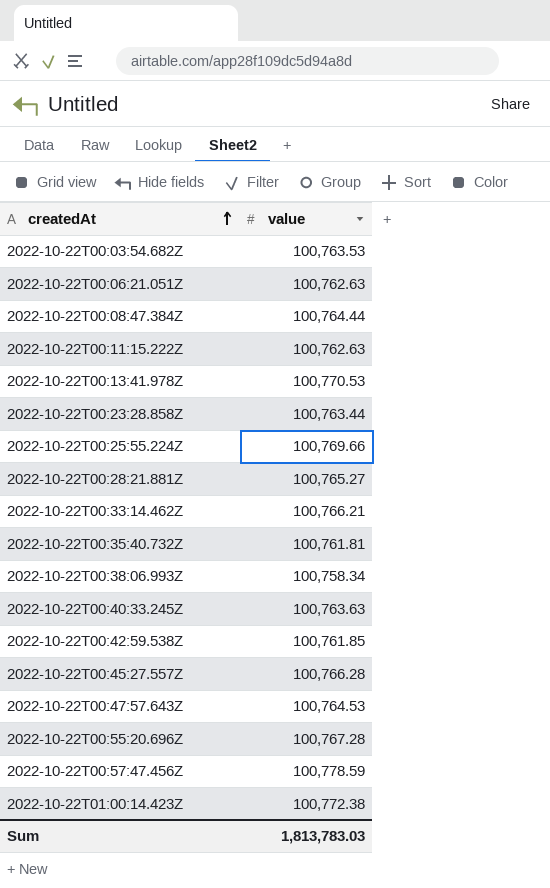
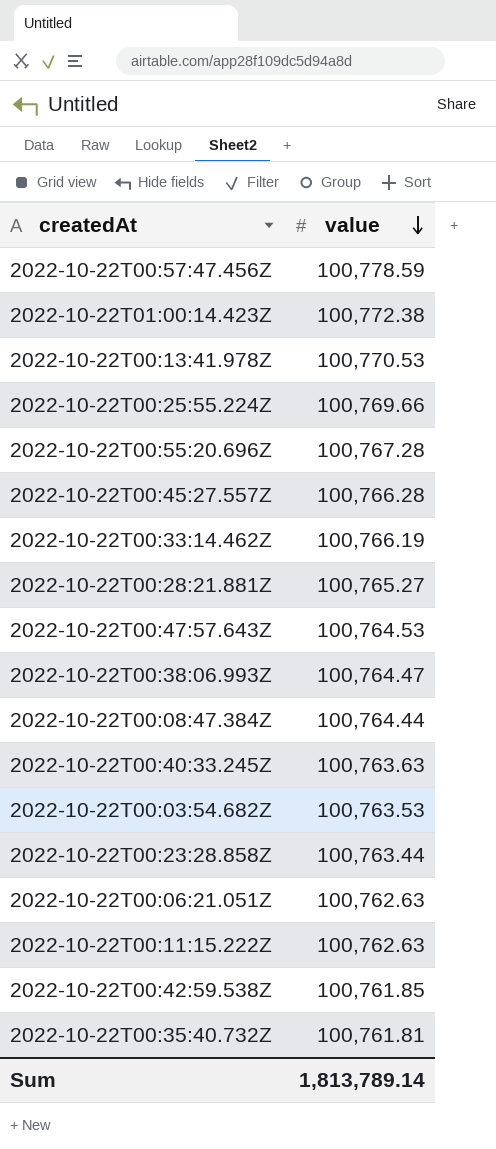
row order: createdAt ascending -> value descending
2022-10-22T00:33:14.462Z | value: 100,766.21 -> 100,766.19
2022-10-22T00:38:06.993Z | value: 100,758.34 -> 100,764.47
Sum | value: 1,813,783.03 -> 1,813,789.14

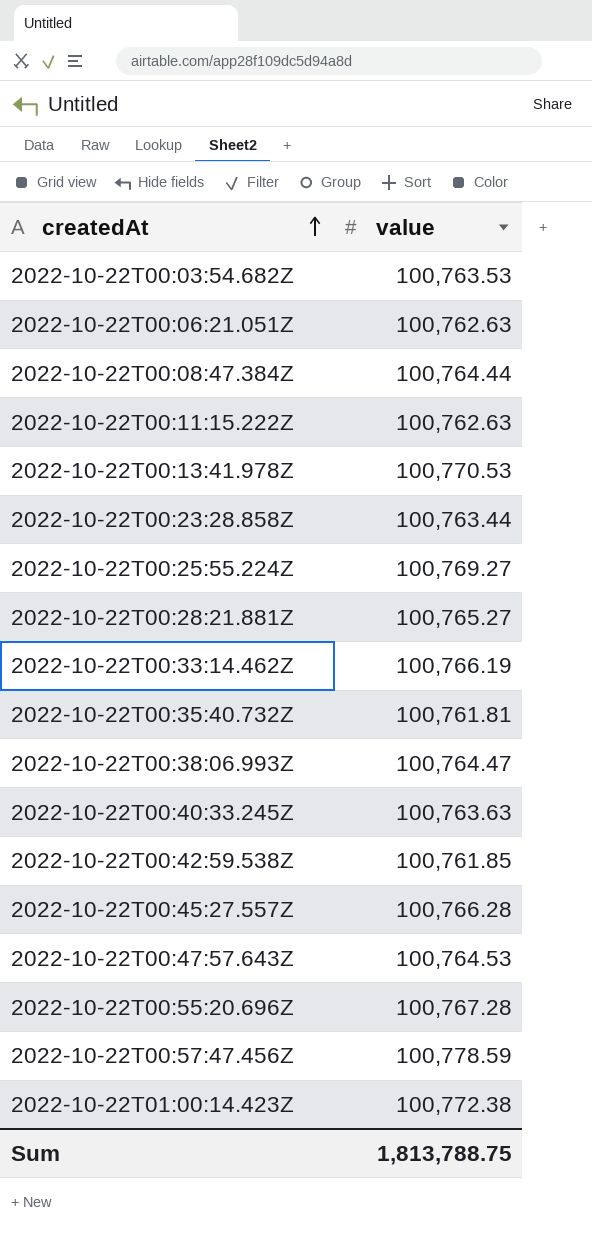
row order: value descending -> createdAt ascending
2022-10-22T00:25:55.224Z | value: 100,769.66 -> 100,769.27
Sum | value: 1,813,789.14 -> 1,813,788.75

